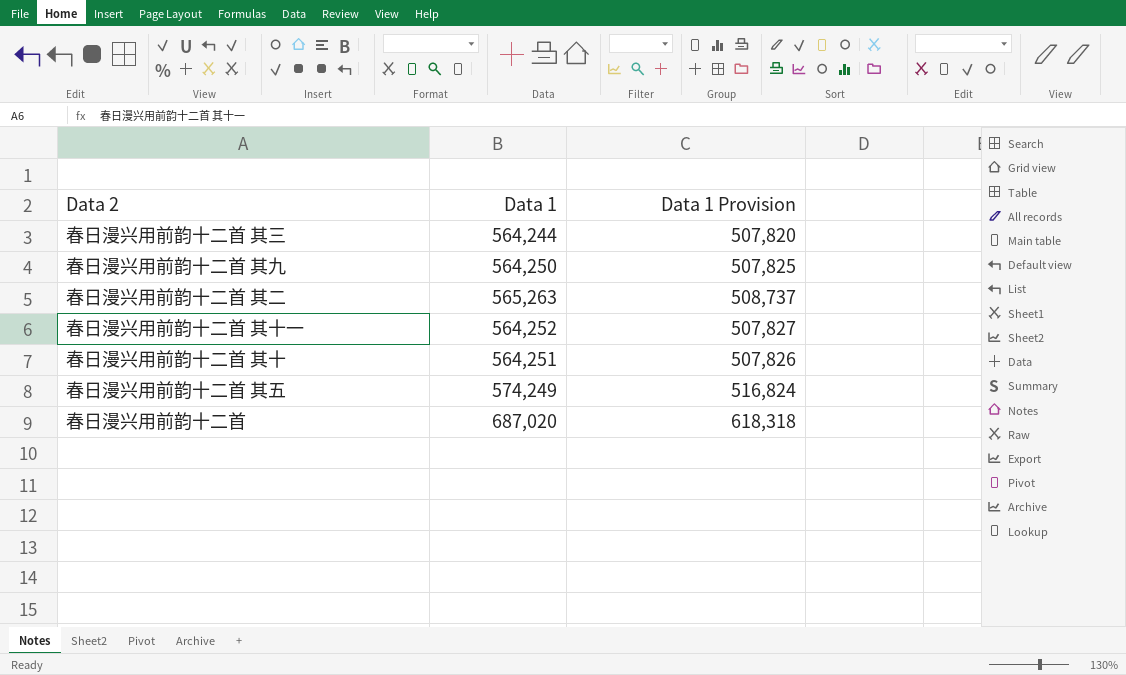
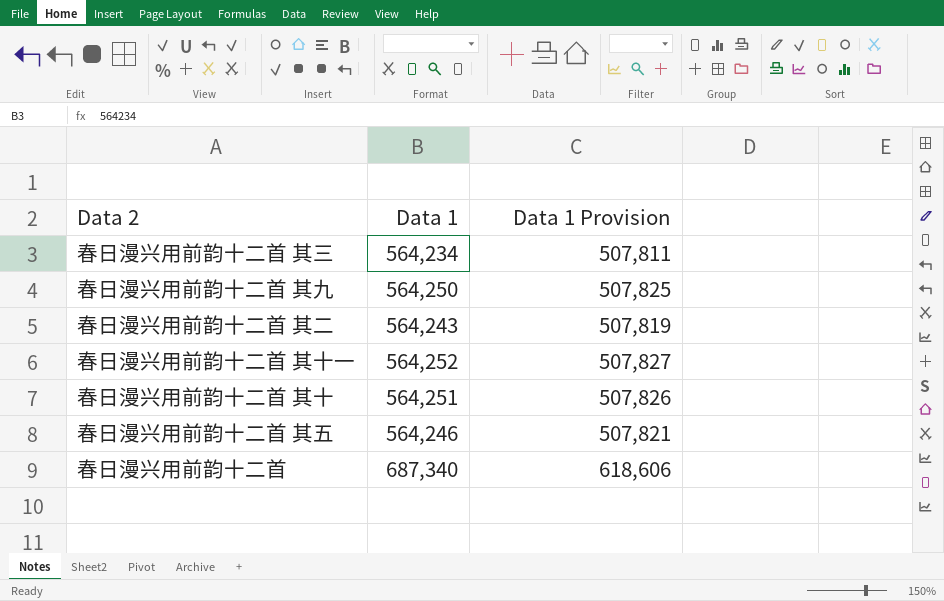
春日漫兴用前韵十二首 其三 | Data 1: 564,244 -> 564,234
春日漫兴用前韵十二首 其三 | Data 1 Provision: 507,820 -> 507,811
春日漫兴用前韵十二首 其二 | Data 1: 565,263 -> 564,243
春日漫兴用前韵十二首 其二 | Data 1 Provision: 508,737 -> 507,819
春日漫兴用前韵十二首 其五 | Data 1: 574,249 -> 564,246
春日漫兴用前韵十二首 其五 | Data 1 Provision: 516,824 -> 507,821
春日漫兴用前韵十二首 | Data 1: 687,020 -> 687,340
春日漫兴用前韵十二首 | Data 1 Provision: 618,318 -> 618,606

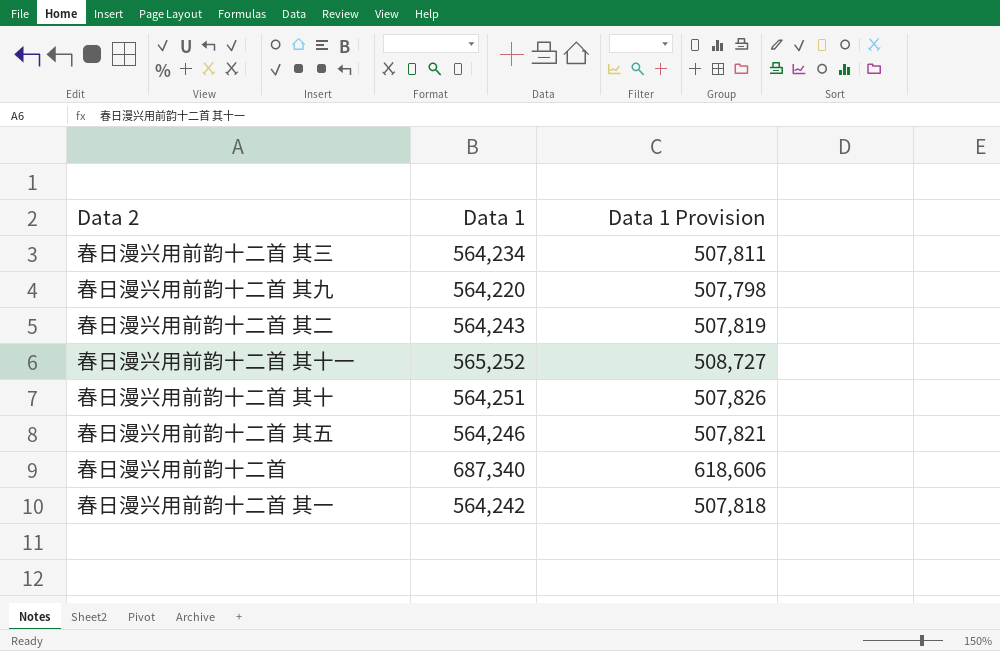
春日漫兴用前韵十二首 其九 | Data 1: 564,250 -> 564,220
春日漫兴用前韵十二首 其九 | Data 1 Provision: 507,825 -> 507,798
春日漫兴用前韵十二首 其十一 | Data 1: 564,252 -> 565,252
春日漫兴用前韵十二首 其十一 | Data 1 Provision: 507,827 -> 508,727
row 春日漫兴用前韵十二首 其一: none -> 564,242 | 507,818

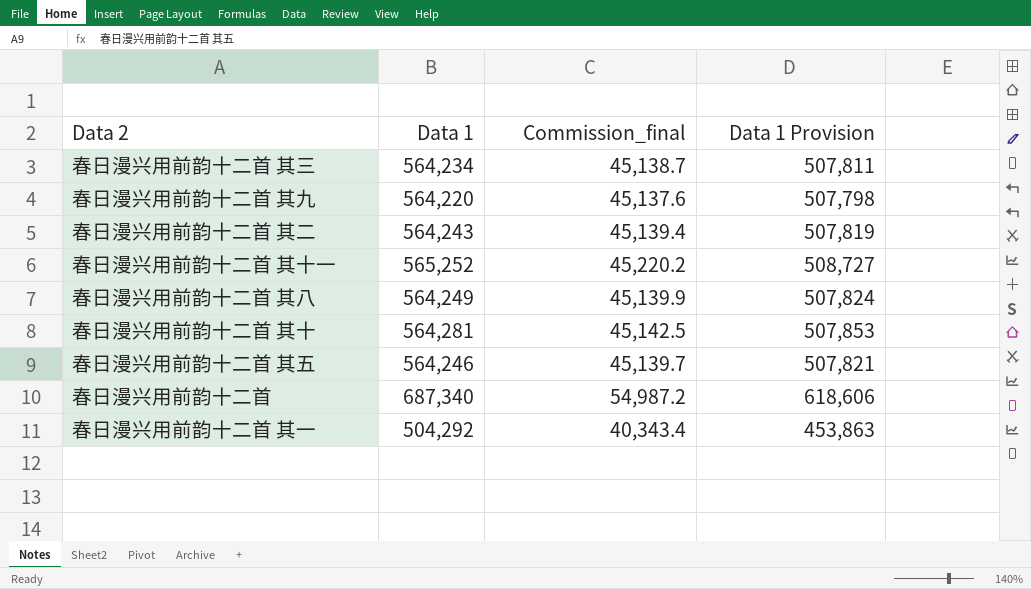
column Commission_final | formula: none -> [Data 1] * 0.08
row 春日漫兴用前韵十二首 其八: none -> 564,249 | 45,139.9 | 507,824
春日漫兴用前韵十二首 其十 | Data 1: 564,251 -> 564,281
春日漫兴用前韵十二首 其十 | Data 1 Provision: 507,826 -> 507,853
春日漫兴用前韵十二首 其一 | Data 1: 564,242 -> 504,292
春日漫兴用前韵十二首 其一 | Data 1 Provision: 507,818 -> 453,863

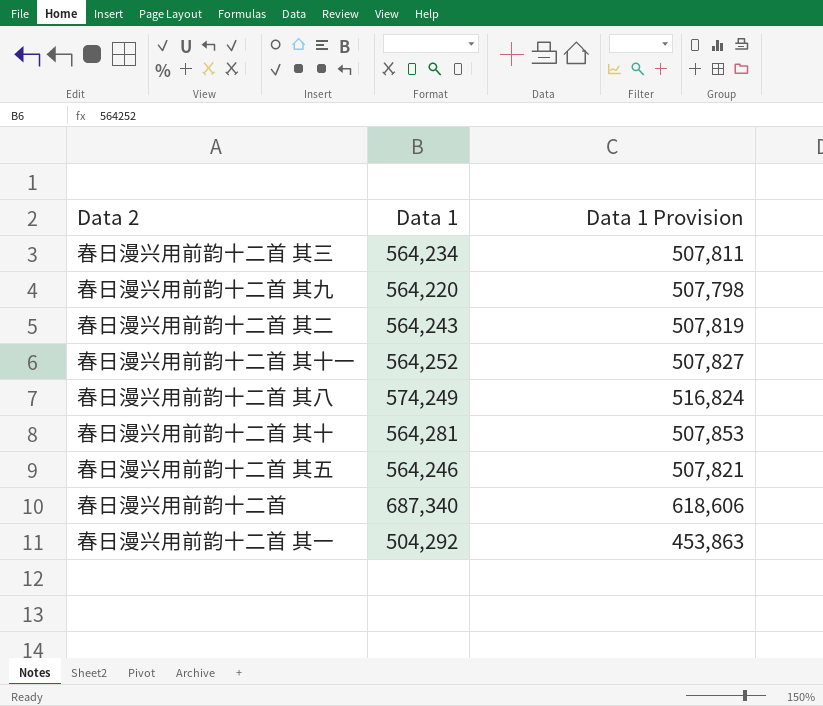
column Commission_final | formula: [Data 1] * 0.08 -> none
春日漫兴用前韵十二首 其十一 | Data 1: 565,252 -> 564,252
春日漫兴用前韵十二首 其十一 | Data 1 Provision: 508,727 -> 507,827
春日漫兴用前韵十二首 其八 | Data 1: 564,249 -> 574,249
春日漫兴用前韵十二首 其八 | Data 1 Provision: 507,824 -> 516,824

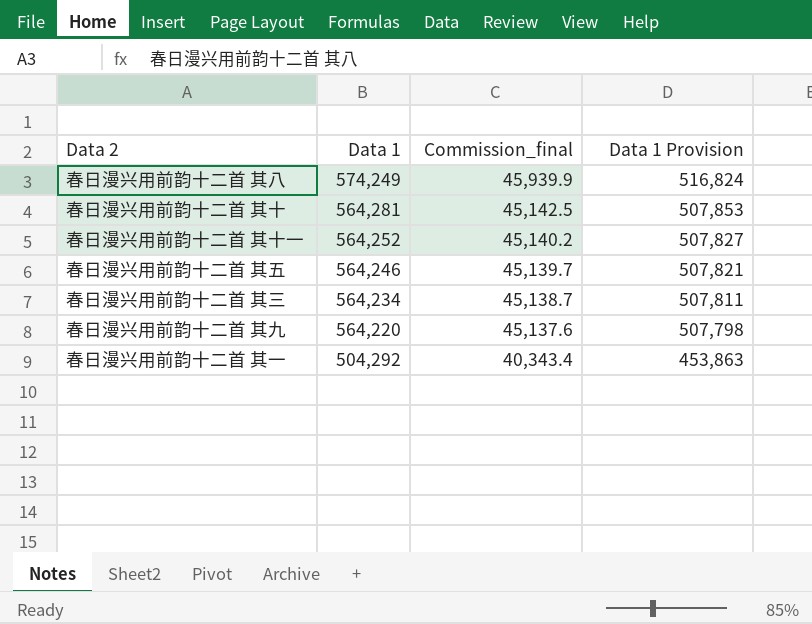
row order: none -> Data 1 descending
column Commission_final | formula: none -> [Data 1] * 0.08
row 春日漫兴用前韵十二首 其二: 564,243 | 507,819 -> none
row 春日漫兴用前韵十二首: 687,340 | 618,606 -> none

